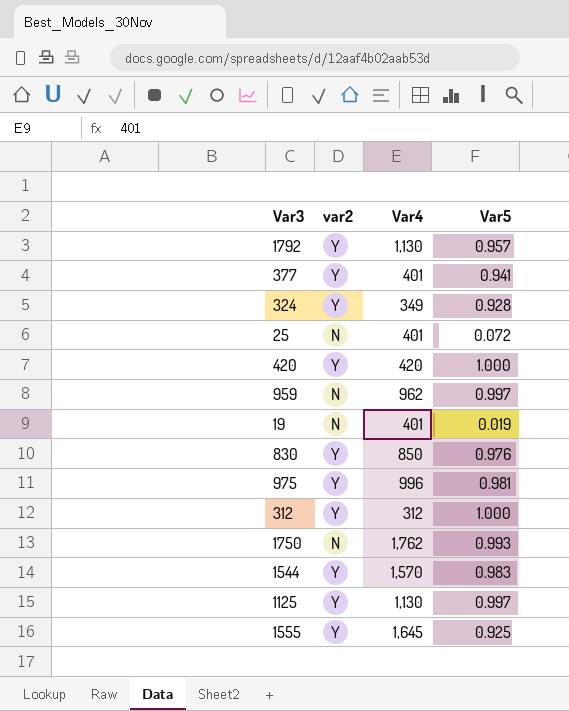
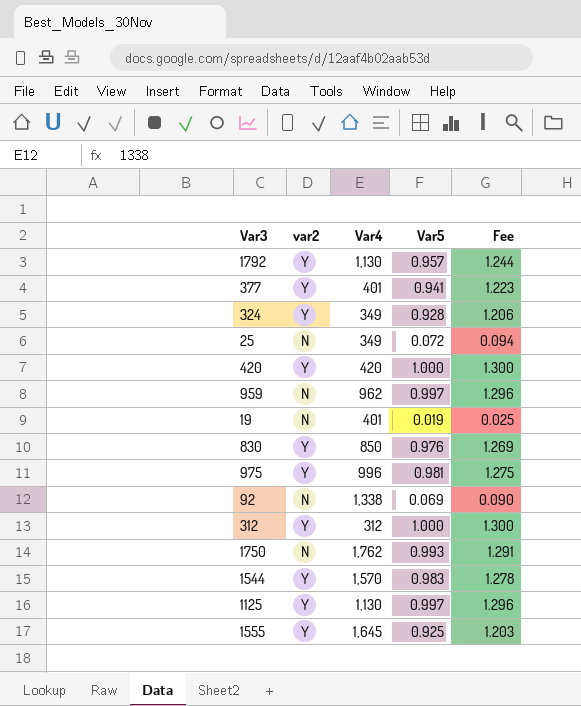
column Fee | formula: none -> [Var5] * 1.3
25 | Var4: 401 -> 349
row 92: none -> N | 1,338 | 0.069 | 0.090

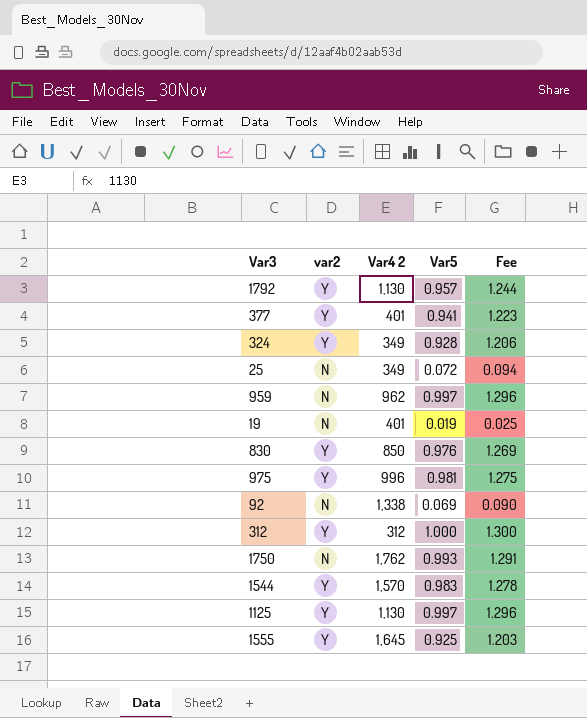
column name: Var4 -> Var4 2
row 420: Y | 420 | 1.000 | 1.300 -> none

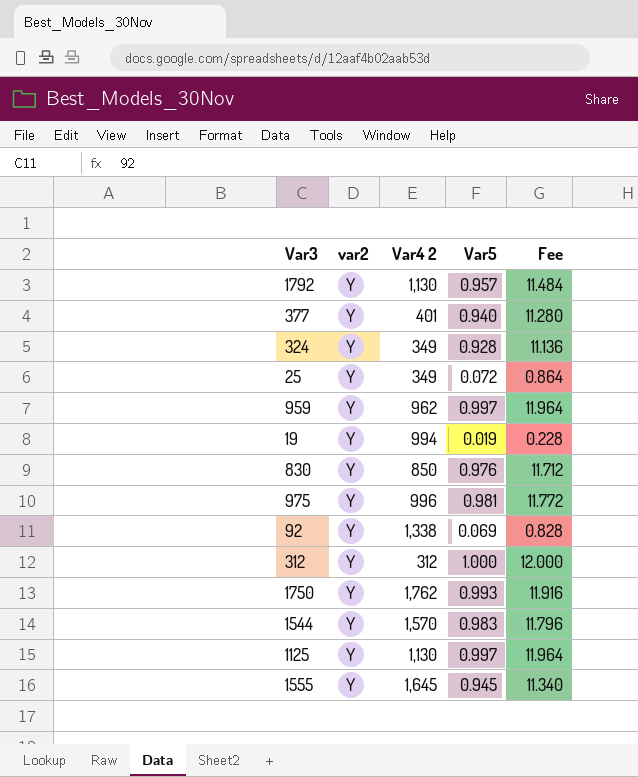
column Fee | formula: [Var5] * 1.3 -> [Var5] * 12
377 | Var5: 0.941 -> 0.940
25 | var2: N -> Y
959 | var2: N -> Y
19 | var2: N -> Y
19 | Var4 2: 401 -> 994
92 | var2: N -> Y
1750 | var2: N -> Y
1555 | Var5: 0.925 -> 0.945

